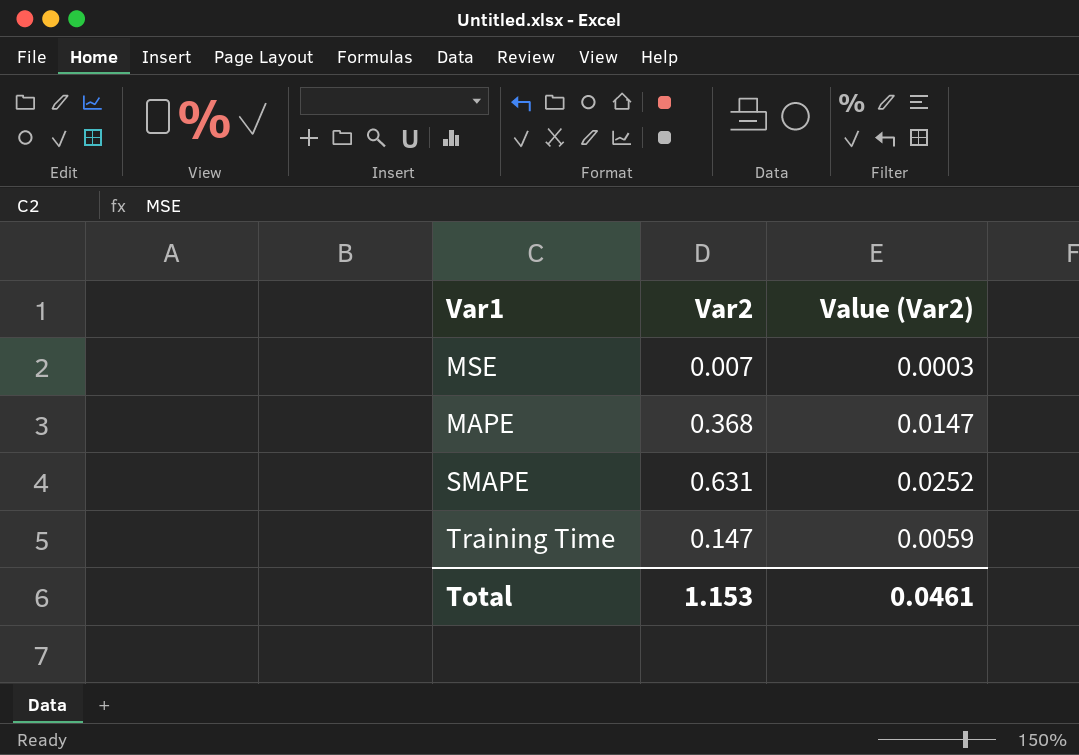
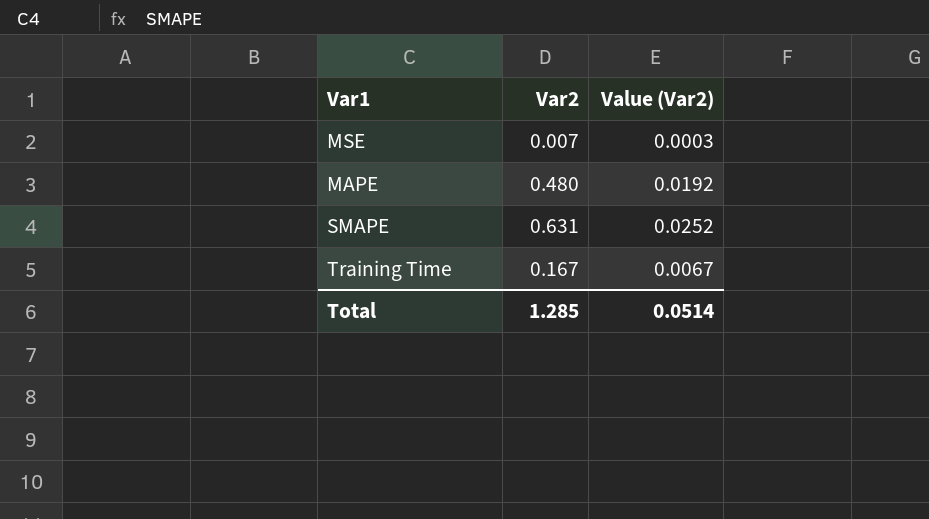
MAPE | Var2: 0.368 -> 0.480
MAPE | Value (Var2): 0.0147 -> 0.0192
Training Time | Var2: 0.147 -> 0.167
Training Time | Value (Var2): 0.0059 -> 0.0067
Total | Var2: 1.153 -> 1.285
Total | Value (Var2): 0.0461 -> 0.0514

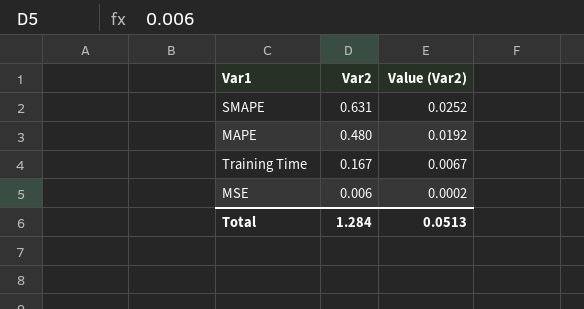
row order: none -> Var2 descending
MSE | Var2: 0.007 -> 0.006
MSE | Value (Var2): 0.0003 -> 0.0002
Total | Var2: 1.285 -> 1.284
Total | Value (Var2): 0.0514 -> 0.0513

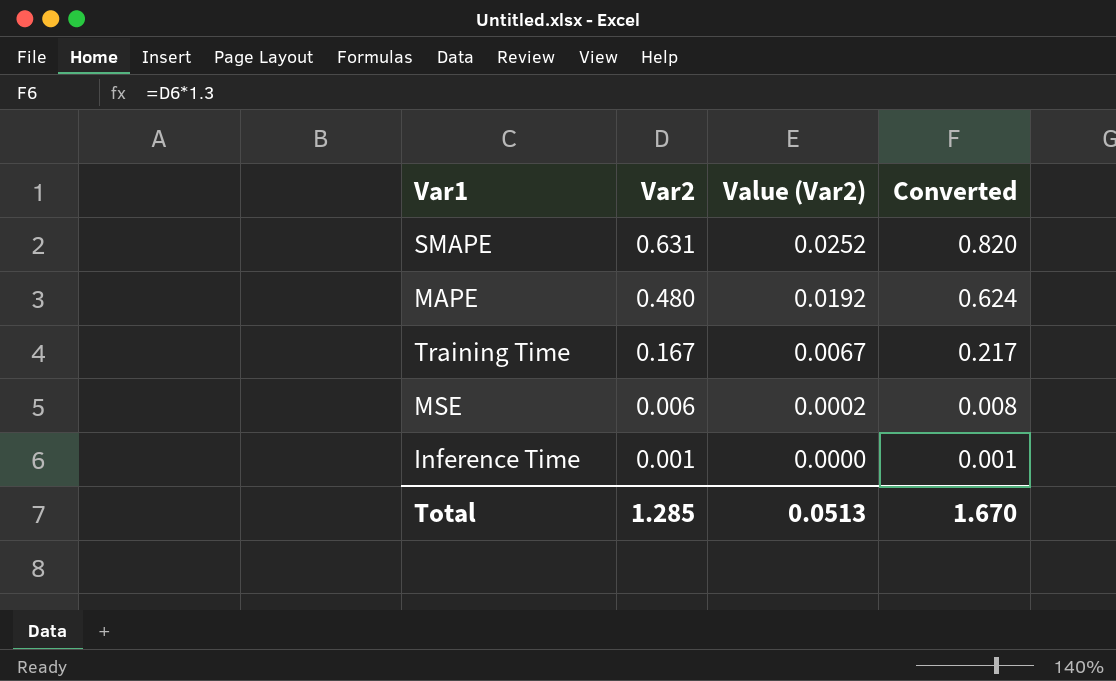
column Converted | formula: none -> [Var2] * 1.3
row Inference Time: none -> 0.001 | 0.0000 | 0.001
Total | Var2: 1.284 -> 1.285

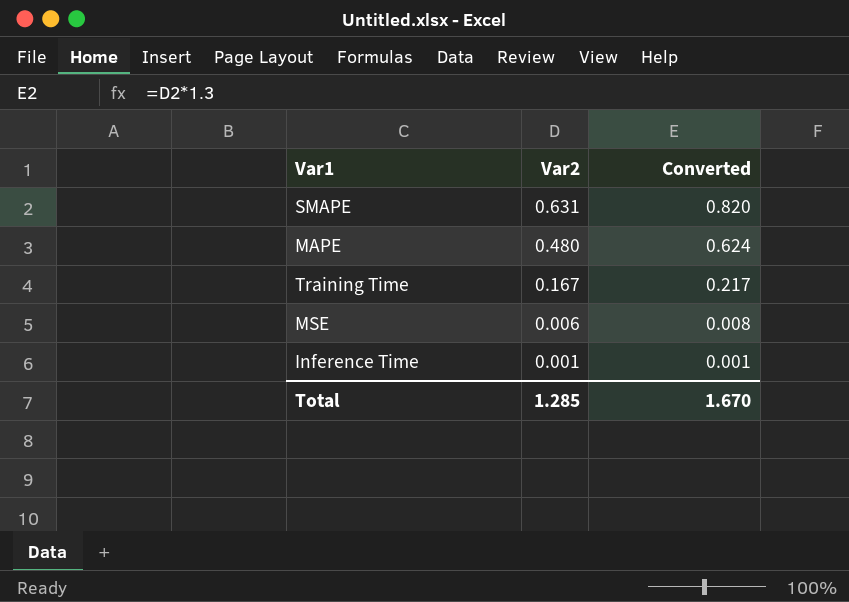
column Value (Var2) | formula: [Var2] * 0.04 -> none

